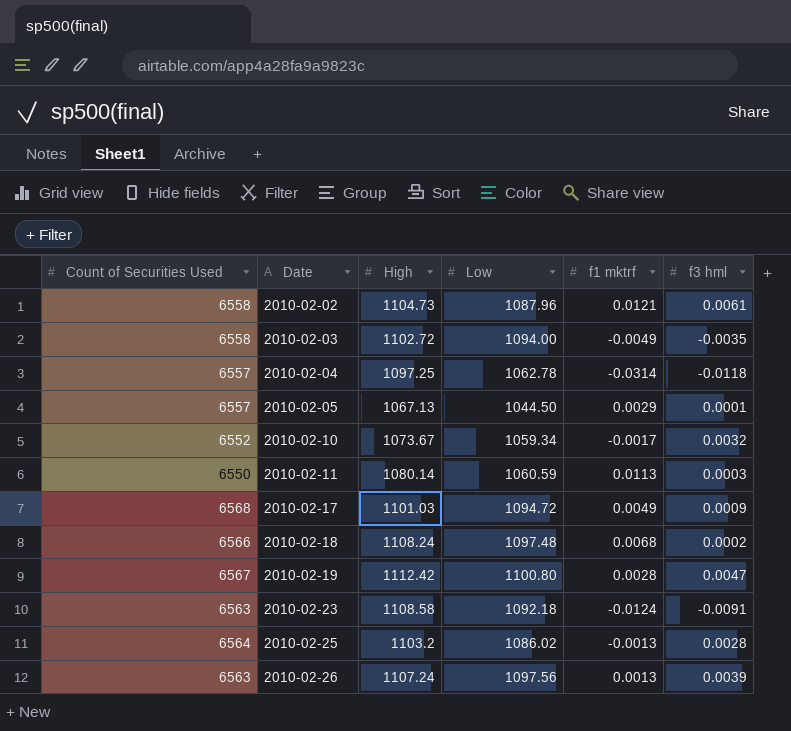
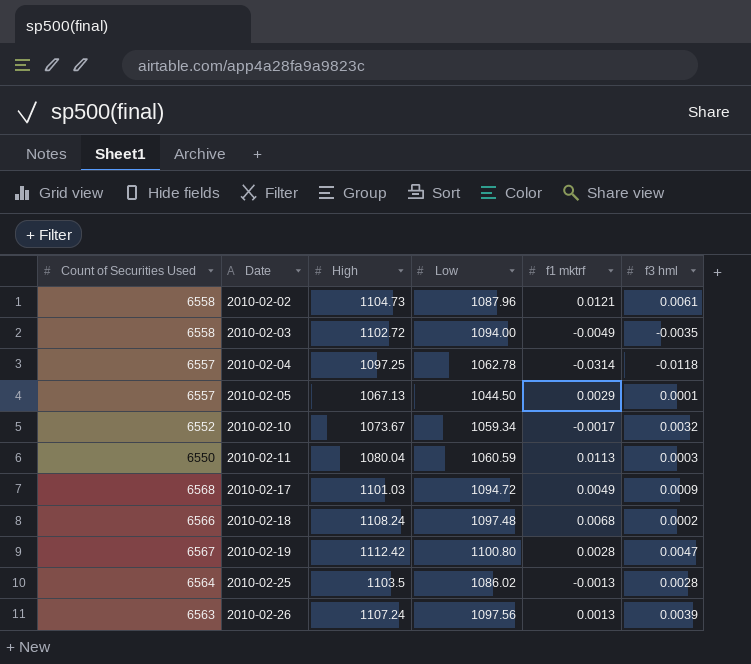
row 2010-02-23: 6563 | 1108.58 | 1092.18 | -0.0124 | -0.0091 -> none
2010-02-11 | High: 1080.14 -> 1080.04
2010-02-25 | High: 1103.2 -> 1103.5

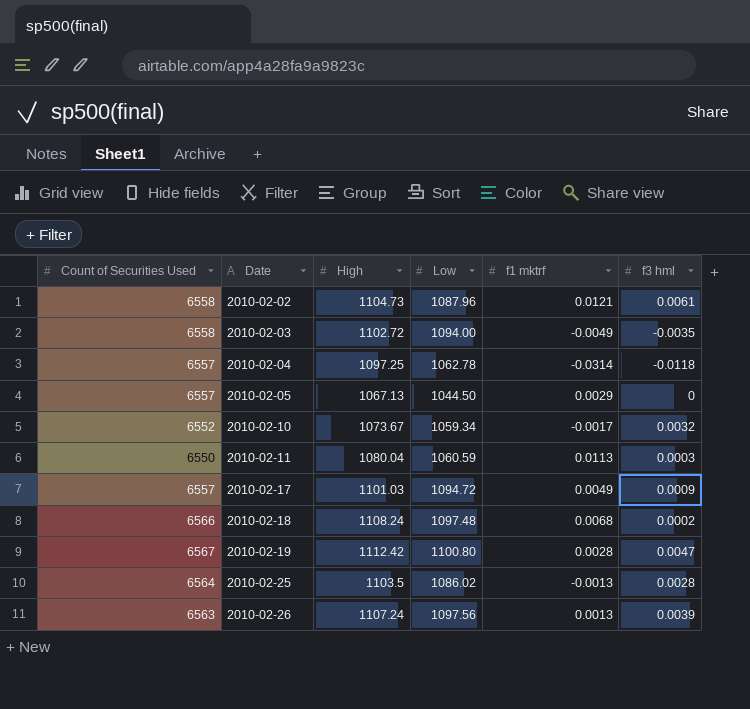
2010-02-05 | f3 hml: 0.0001 -> 0
2010-02-17 | Count of Securities Used: 6568 -> 6557

